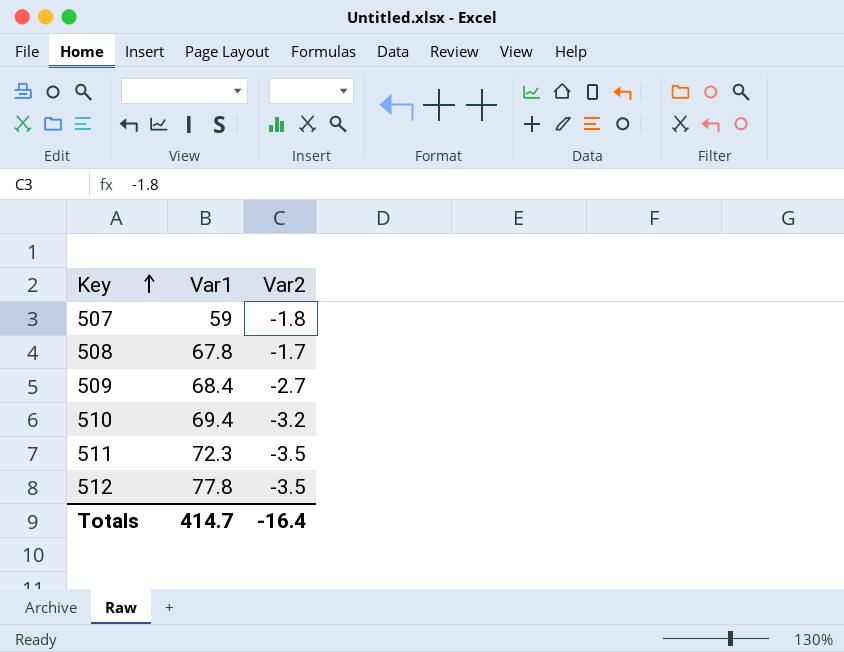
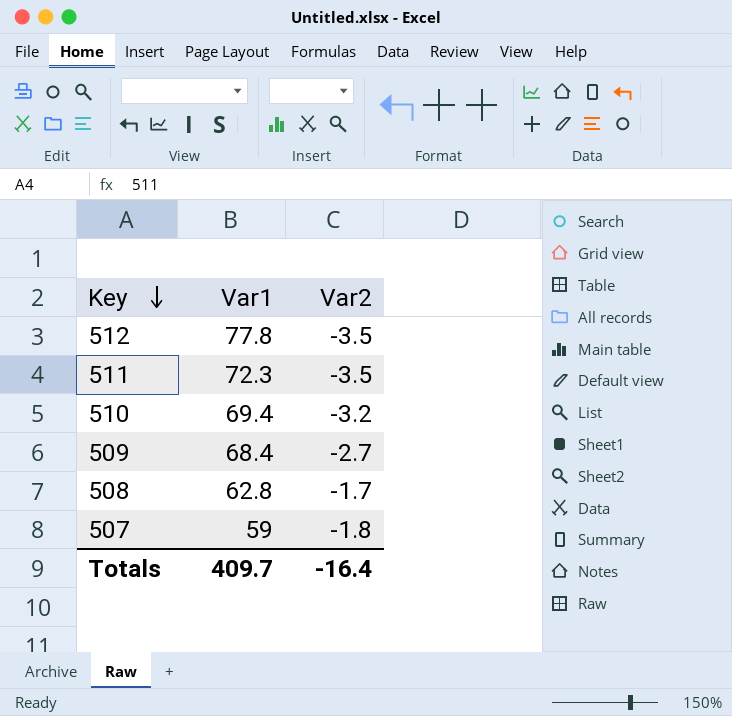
row order: Key ascending -> Key descending
508 | Var1: 67.8 -> 62.8
Totals | Var1: 414.7 -> 409.7

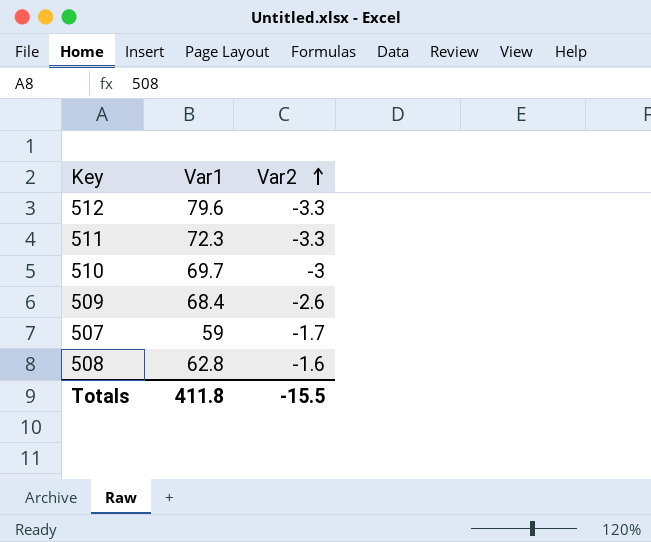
row order: Key descending -> Var2 ascending
512 | Var1: 77.8 -> 79.6
512 | Var2: -3.5 -> -3.3
511 | Var2: -3.5 -> -3.3
510 | Var1: 69.4 -> 69.7
510 | Var2: -3.2 -> -3
509 | Var2: -2.7 -> -2.6
507 | Var2: -1.8 -> -1.7
508 | Var2: -1.7 -> -1.6
Totals | Var1: 409.7 -> 411.8
Totals | Var2: -16.4 -> -15.5

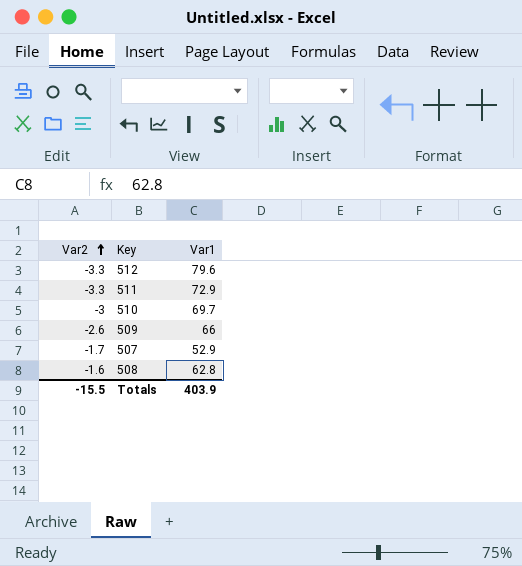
column Var2 | position: 3 -> 1
511 | Var1: 72.3 -> 72.9
509 | Var1: 68.4 -> 66
507 | Var1: 59 -> 52.9
Totals | Var1: 411.8 -> 403.9

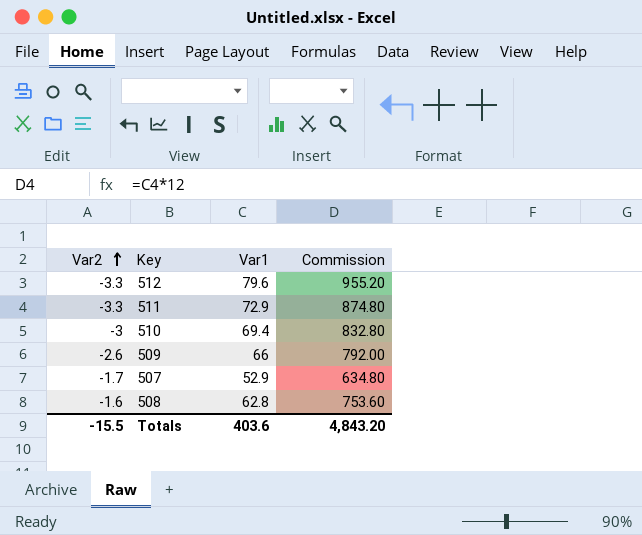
column Commission | formula: none -> [Var1] * 12
510 | Var1: 69.7 -> 69.4
Totals | Var1: 403.9 -> 403.6

